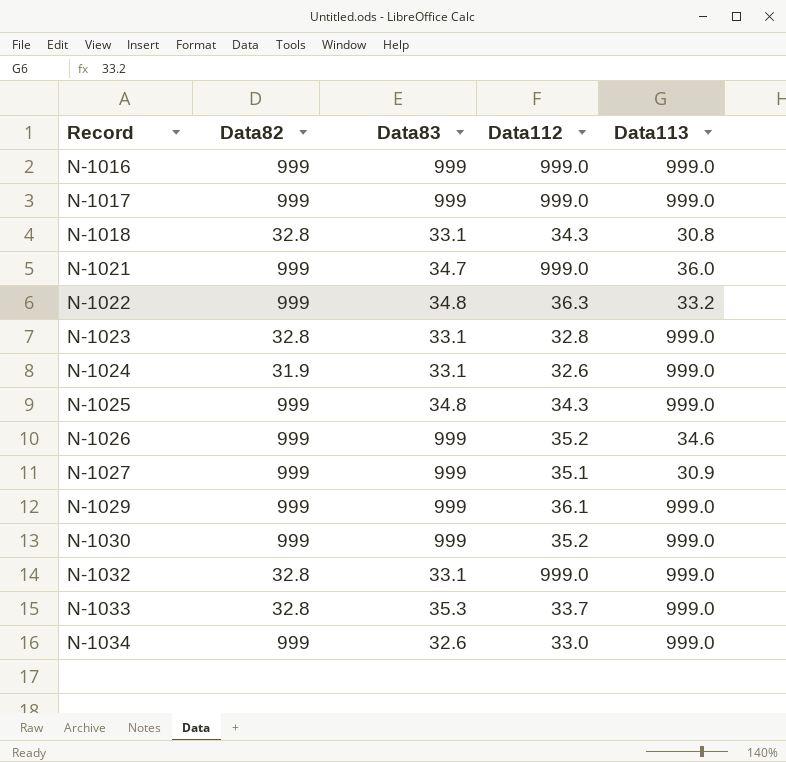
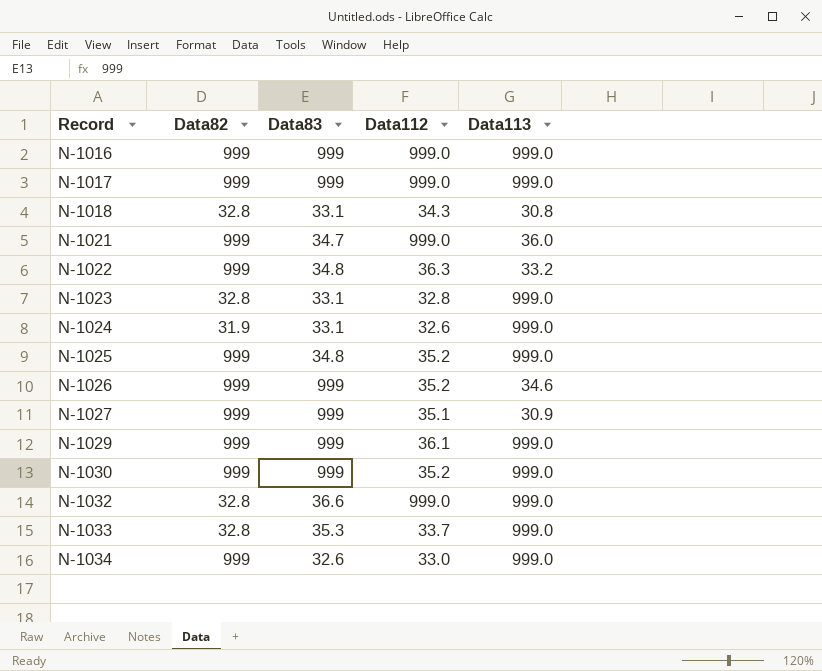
N-1025 | Data112: 34.3 -> 35.2
N-1032 | Data83: 33.1 -> 36.6

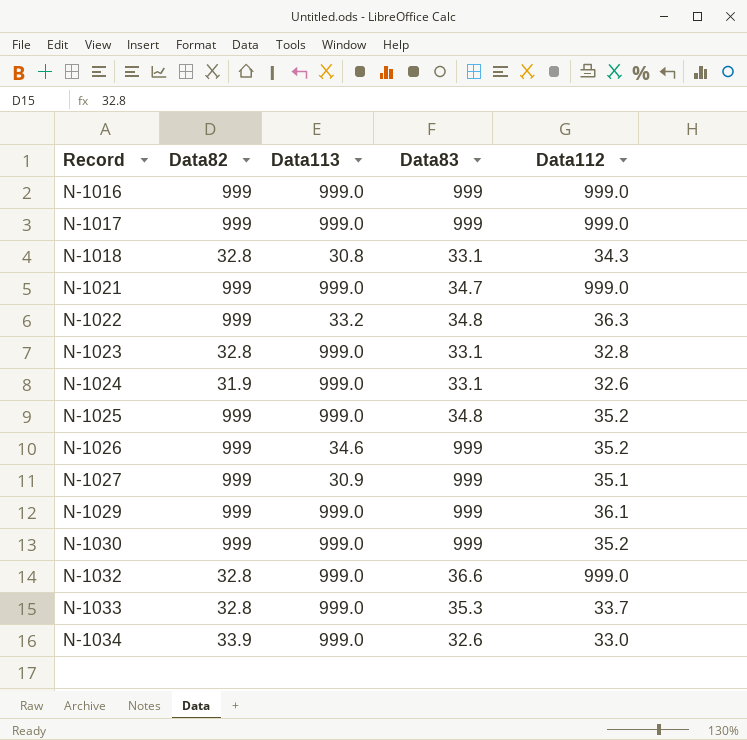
column Data113 | position: 5 -> 3
N-1021 | Data113: 36.0 -> 999.0
N-1034 | Data82: 999 -> 33.9

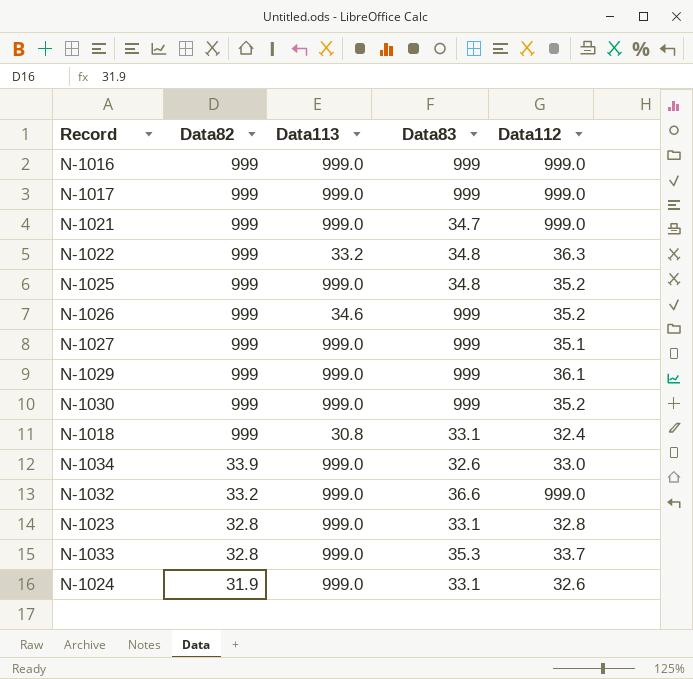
row order: Record ascending -> Data82 descending
N-1027 | Data113: 30.9 -> 999.0
N-1018 | Data82: 32.8 -> 999
N-1018 | Data112: 34.3 -> 32.4
N-1032 | Data82: 32.8 -> 33.2

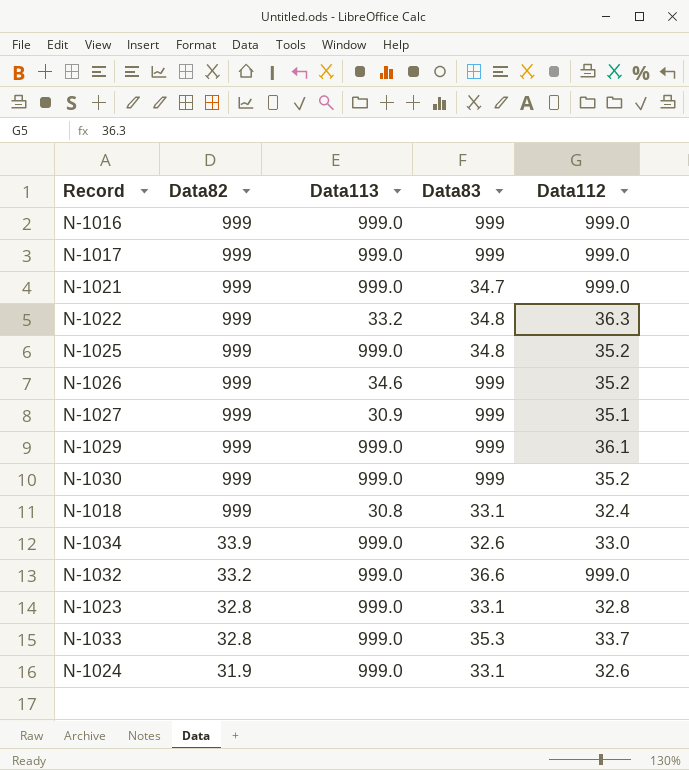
N-1027 | Data113: 999.0 -> 30.9

